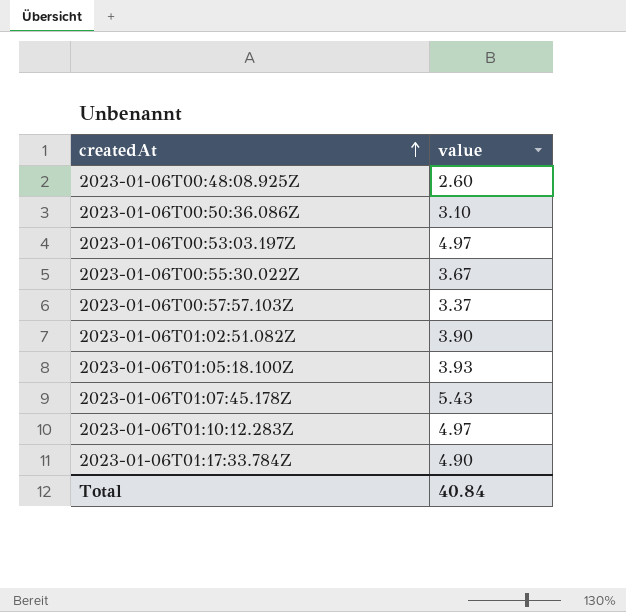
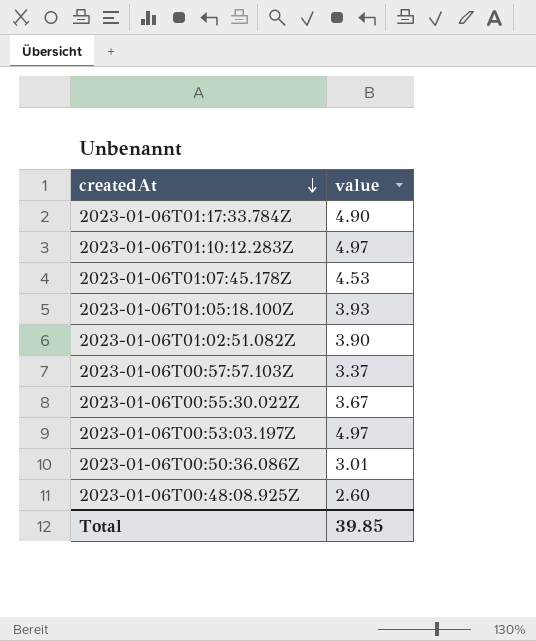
row order: createdAt ascending -> createdAt descending
2023-01-06T01:07:45.178Z | value: 5.43 -> 4.53
2023-01-06T00:50:36.086Z | value: 3.10 -> 3.01
Total | value: 40.84 -> 39.85

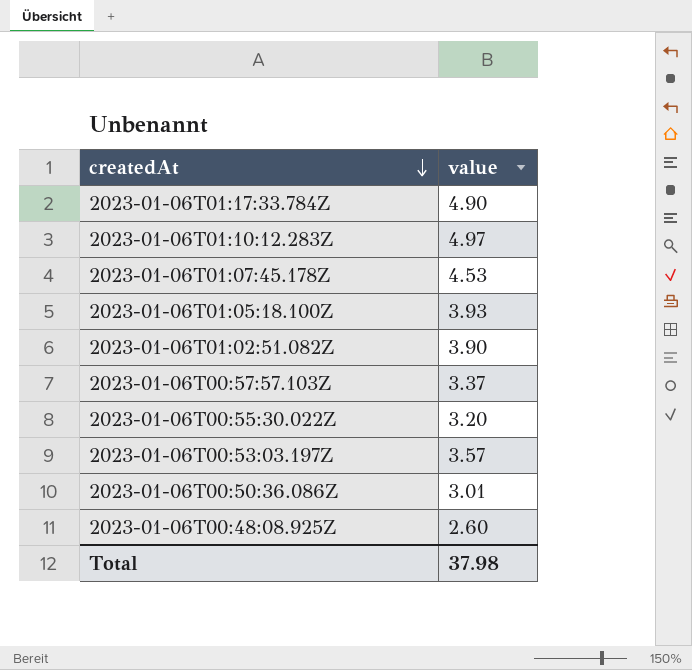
2023-01-06T00:55:30.022Z | value: 3.67 -> 3.20
2023-01-06T00:53:03.197Z | value: 4.97 -> 3.57
Total | value: 39.85 -> 37.98

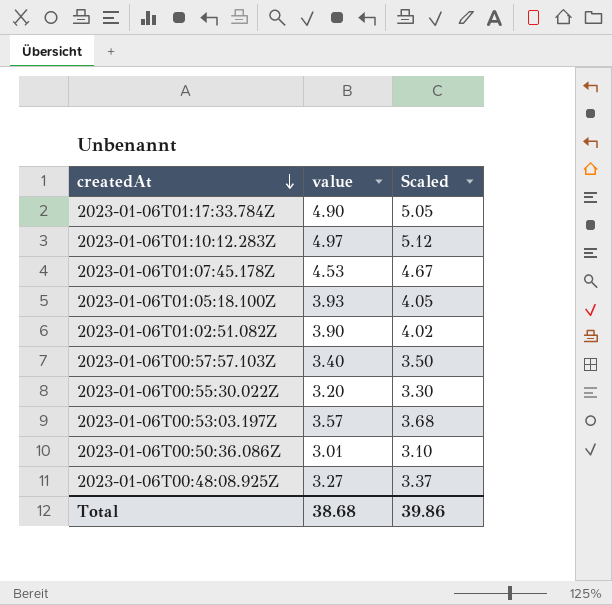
column Scaled | formula: none -> [value] * 1.03
2023-01-06T00:57:57.103Z | value: 3.37 -> 3.40
2023-01-06T00:48:08.925Z | value: 2.60 -> 3.27
Total | value: 37.98 -> 38.68

